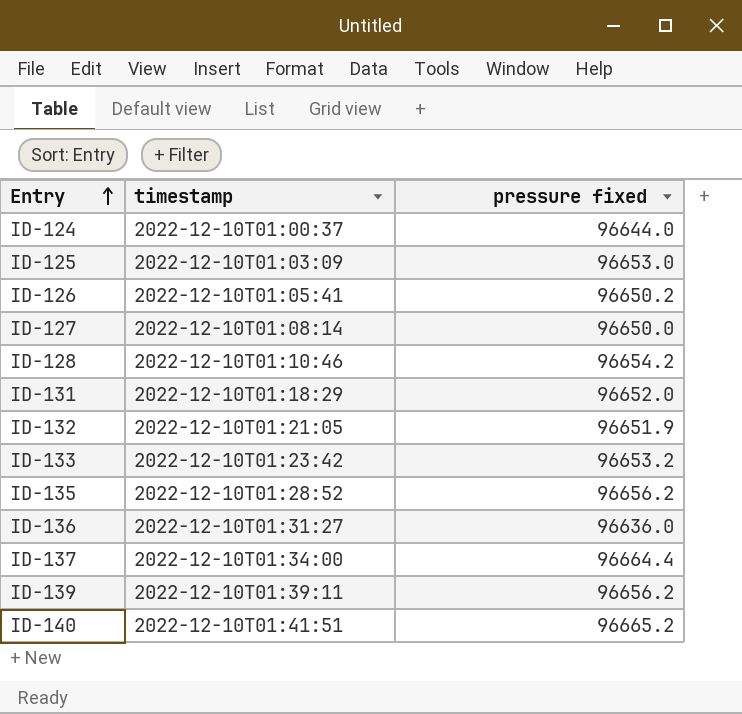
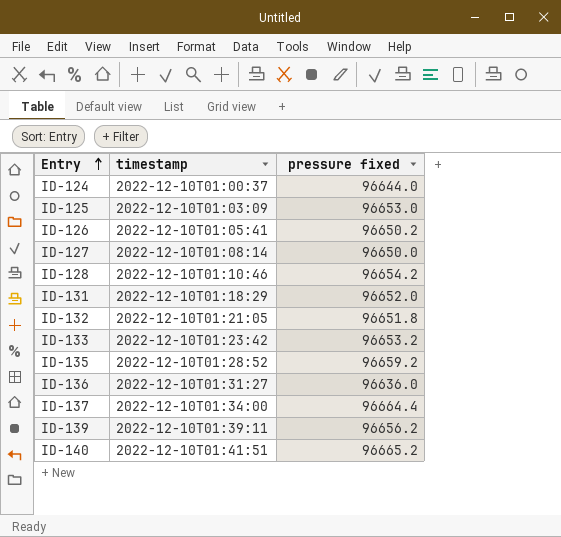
ID-132 | pressure fixed: 96651.9 -> 96651.8
ID-135 | pressure fixed: 96656.2 -> 96659.2

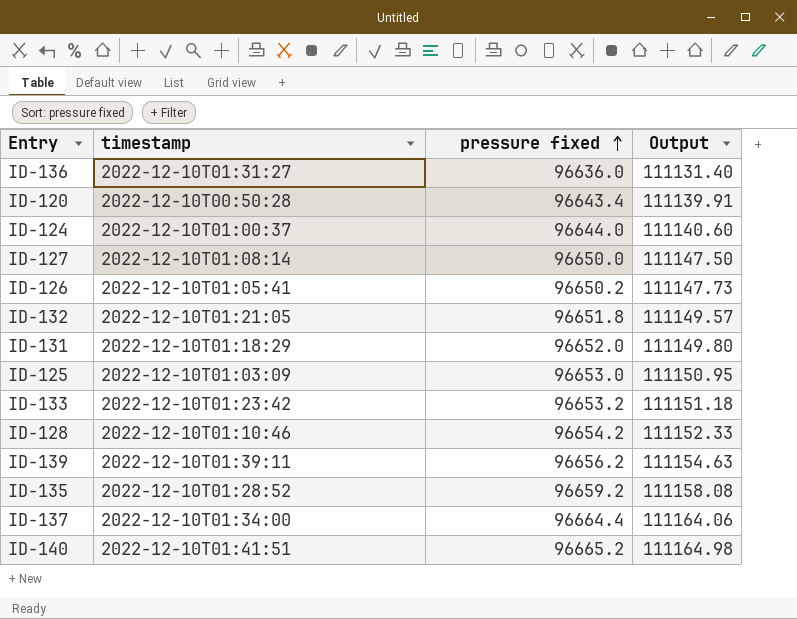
row order: Entry ascending -> pressure fixed ascending
column Output | formula: none -> [pressure fixed] * 1.15
row ID-120: none -> 2022-12-10T00:50:28 | 96643.4 | 111139.91

